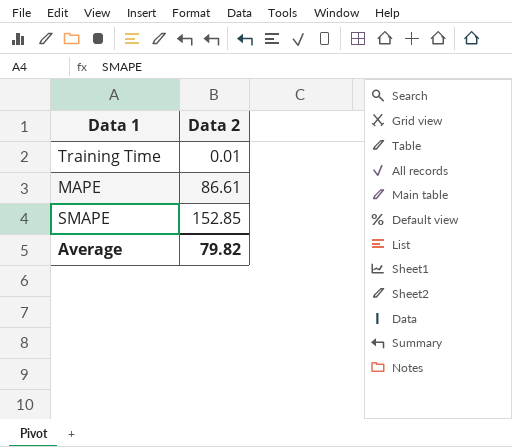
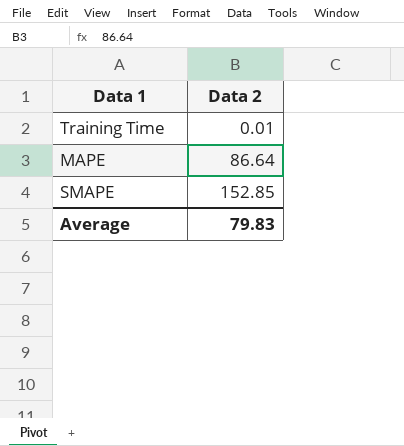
MAPE | Data 2: 86.61 -> 86.64
Average | Data 2: 79.82 -> 79.83

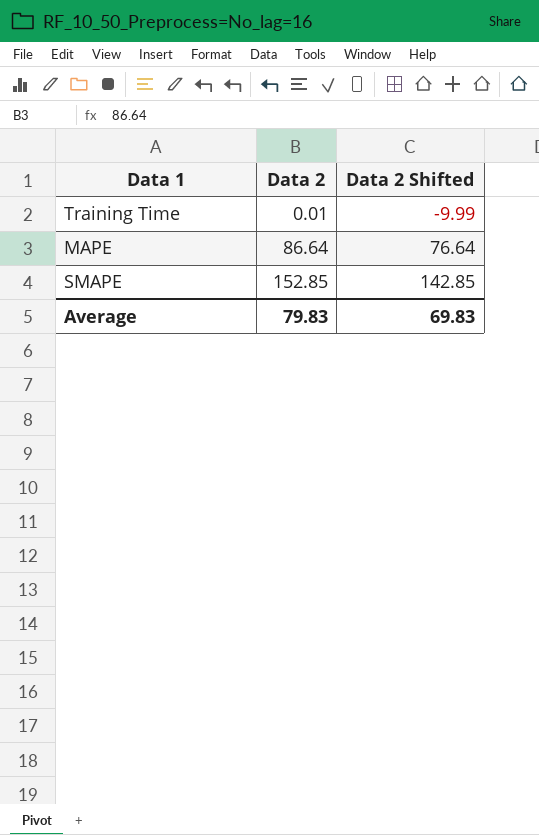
column Data 2 Shifted | formula: none -> [Data 2] - 10

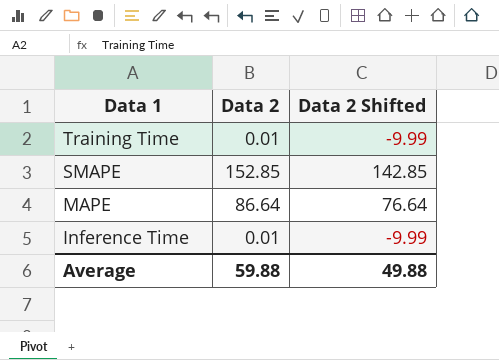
row order: Data 2 ascending -> Data 1 descending
row Inference Time: none -> 0.01 | -9.99
Average | Data 2: 79.83 -> 59.88
Average | Data 2 Shifted: 69.83 -> 49.88

